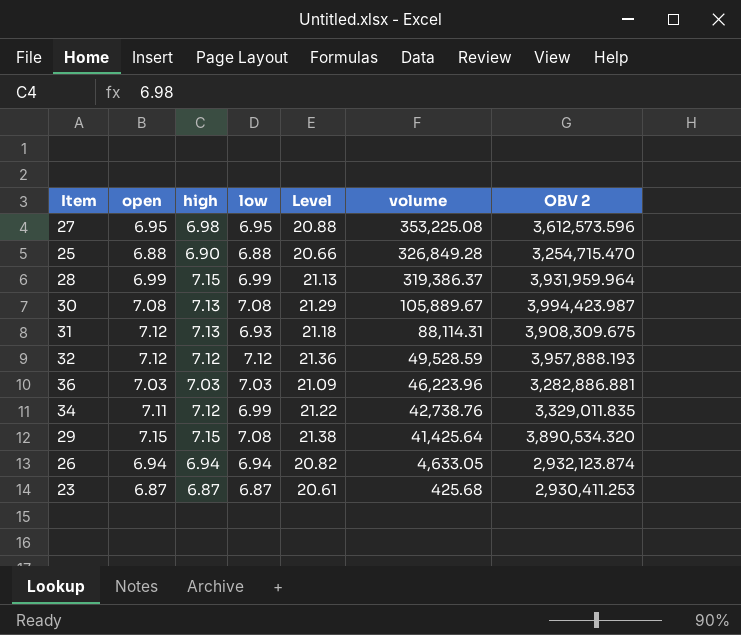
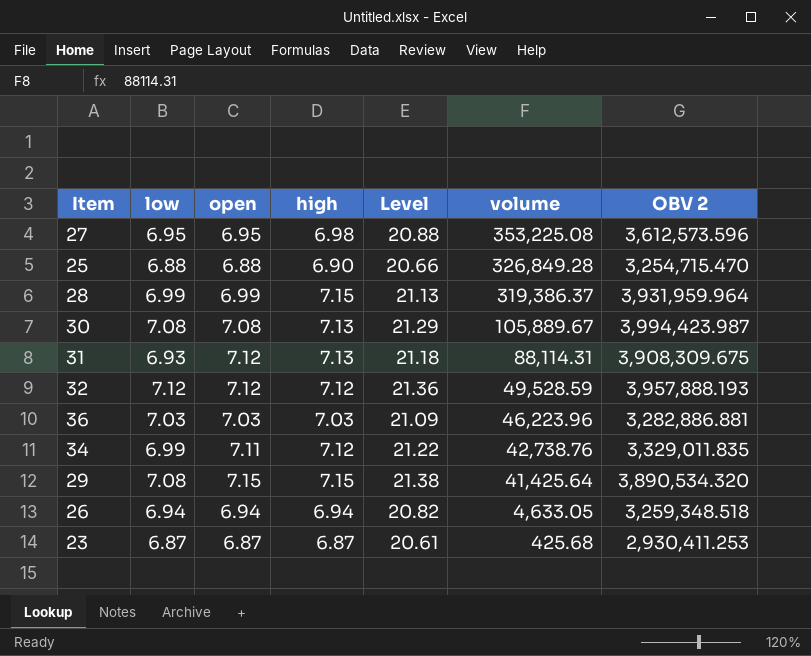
column low | position: 4 -> 2
26 | OBV 2: 2,932,123.874 -> 3,259,348.518

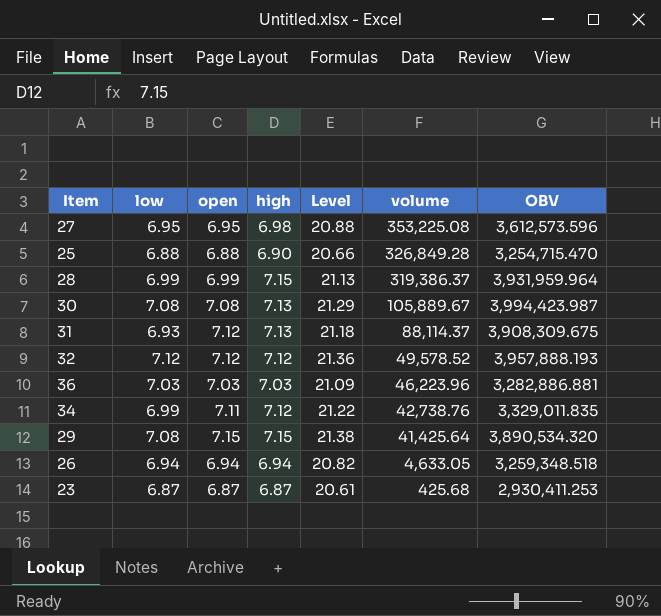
column name: OBV 2 -> OBV
31 | volume: 88,114.31 -> 88,114.37
32 | volume: 49,528.59 -> 49,578.52

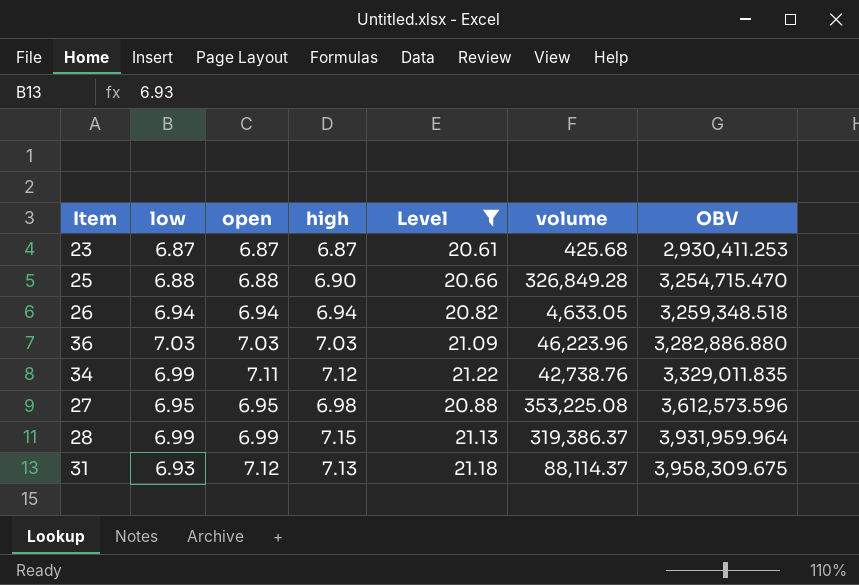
filter: none -> Level <= 21.22
row order: volume descending -> OBV ascending
36 | OBV: 3,282,886.881 -> 3,282,886.880
31 | OBV: 3,908,309.675 -> 3,958,309.675

